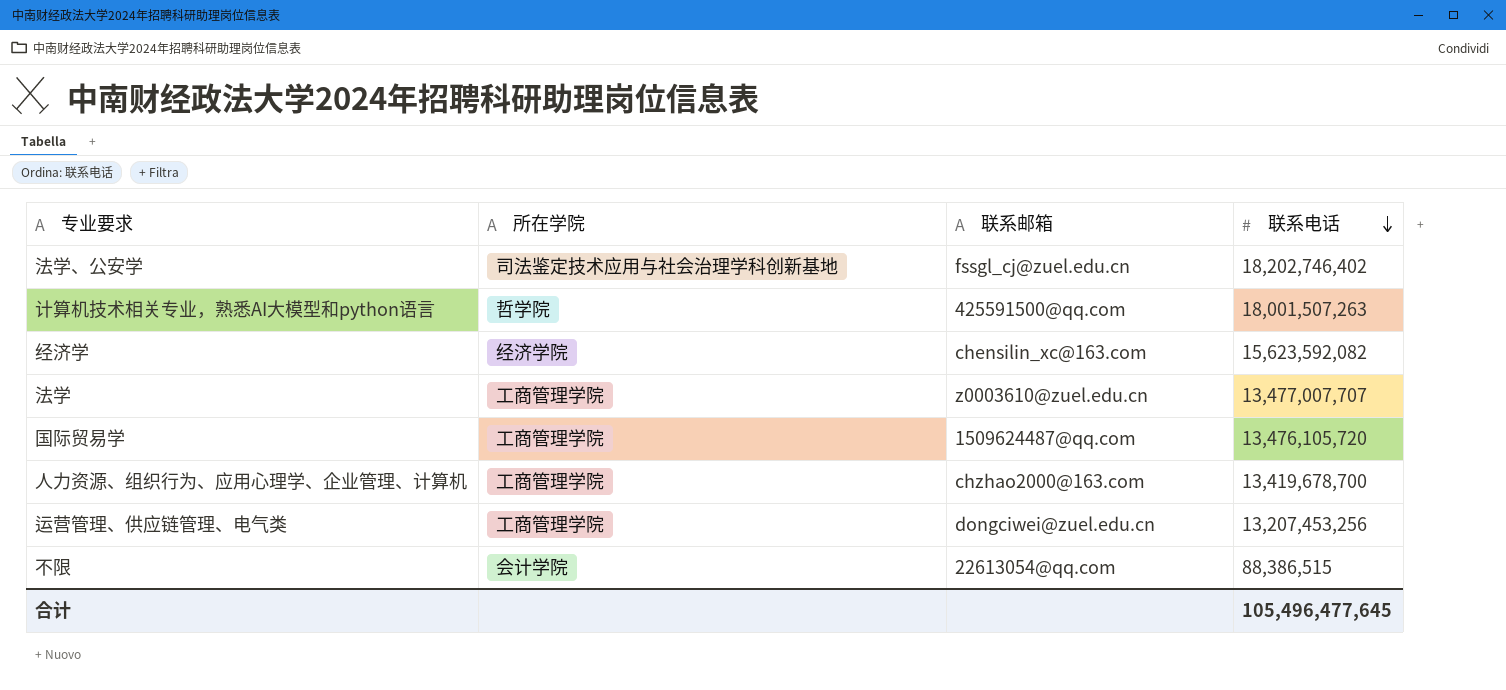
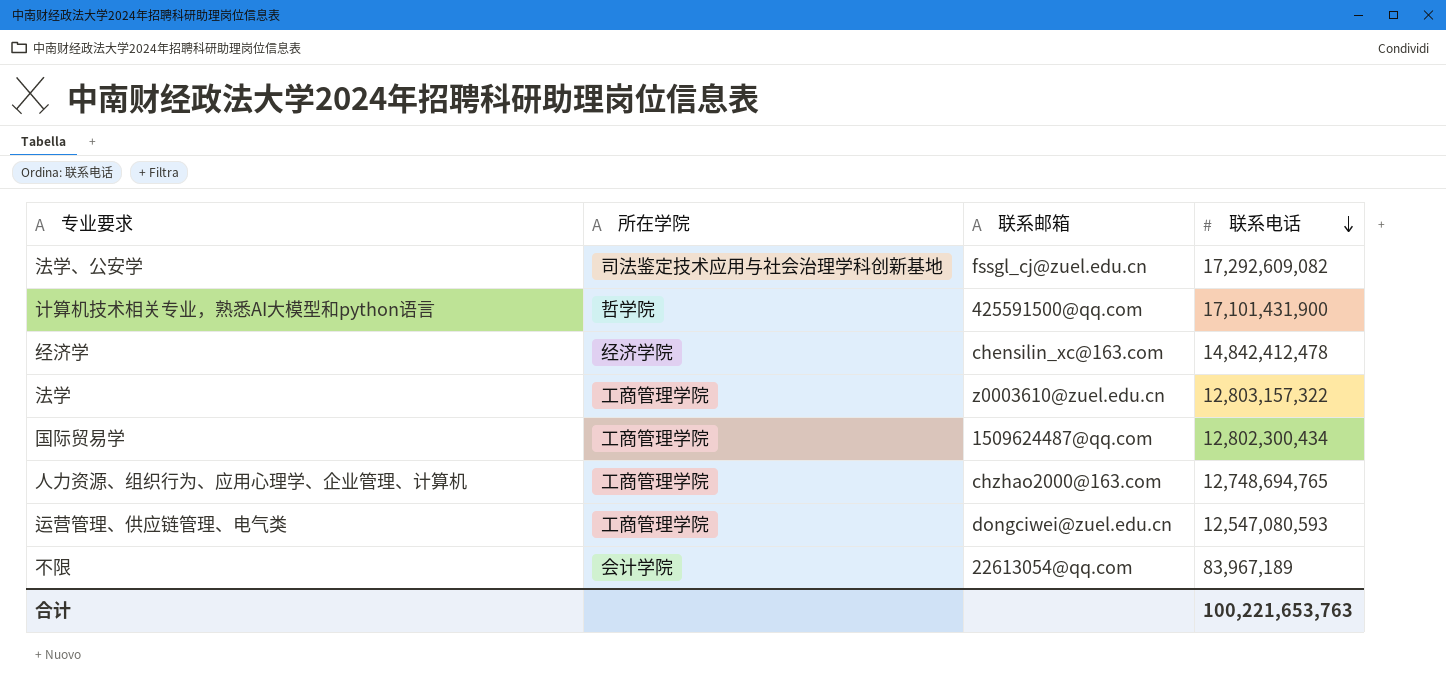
法学、公安学 | 联系电话: 18,202,746,402 -> 17,292,609,082
计算机技术相关专业，熟悉AI大模型和python语言 | 联系电话: 18,001,507,263 -> 17,101,431,900
经济学 | 联系电话: 15,623,592,082 -> 14,842,412,478
法学 | 联系电话: 13,477,007,707 -> 12,803,157,322
国际贸易学 | 联系电话: 13,476,105,720 -> 12,802,300,434
人力资源、组织行为、应用心理学、企业管理、计算机 | 联系电话: 13,419,678,700 -> 12,748,694,765
运营管理、供应链管理、电气类 | 联系电话: 13,207,453,256 -> 12,547,080,593
不限 | 联系电话: 88,386,515 -> 83,967,189
合计 | 联系电话: 105,496,477,645 -> 100,221,653,763

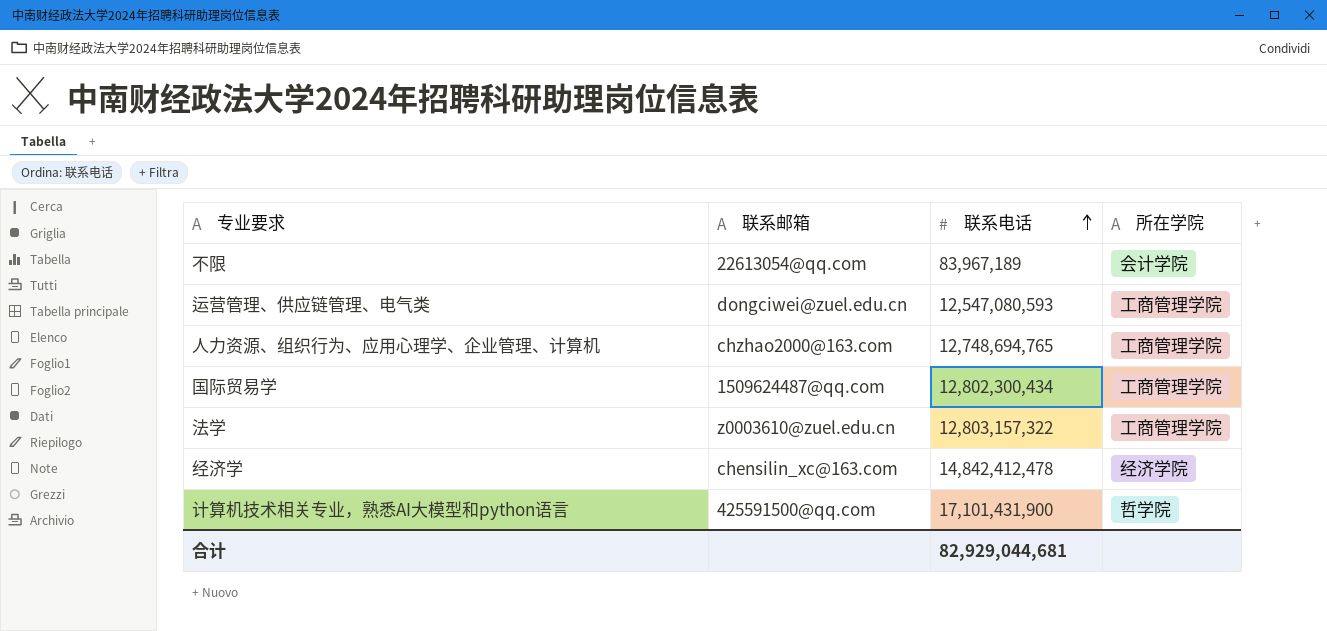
row order: 联系电话 descending -> 联系电话 ascending
column 所在学院 | position: 2 -> 4
row 法学、公安学: 司法鉴定技术应用与社会治理学科创新基地 | fssgl_cj@zuel.edu.cn | 17,292,609,082 -> none
合计 | 联系电话: 100,221,653,763 -> 82,929,044,681

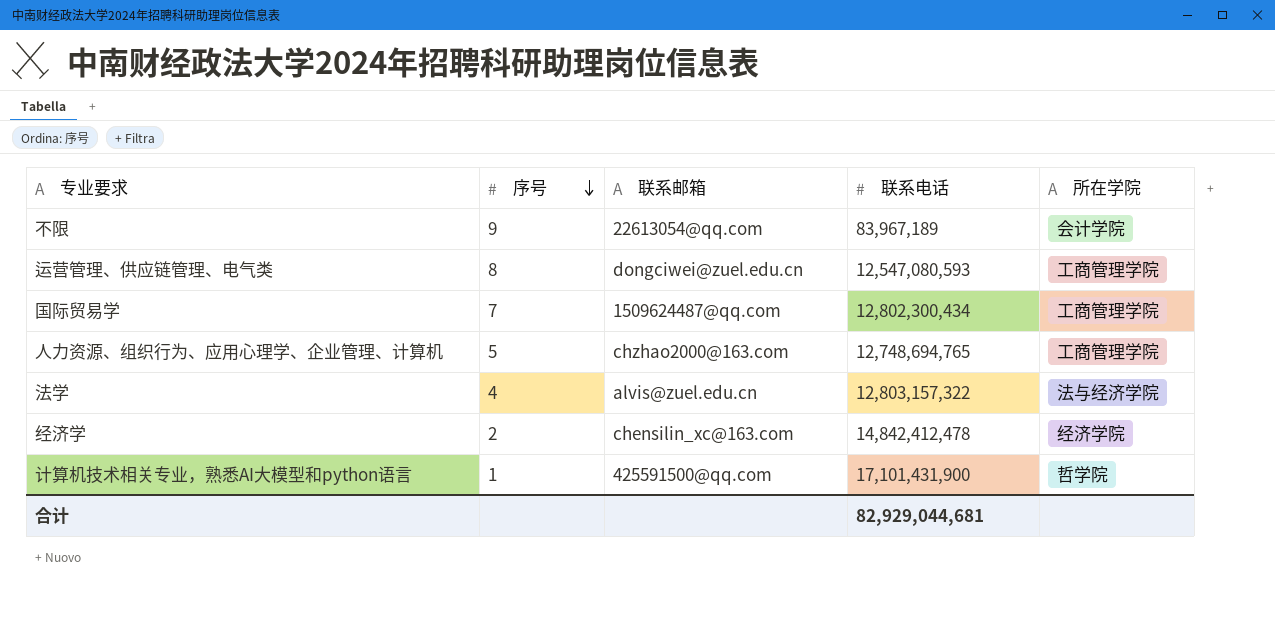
row order: 联系电话 ascending -> 序号 descending
column 序号 | position: none -> 2
法学 | 联系邮箱: z0003610@zuel.edu.cn -> alvis@zuel.edu.cn
法学 | 所在学院: 工商管理学院 -> 法与经济学院

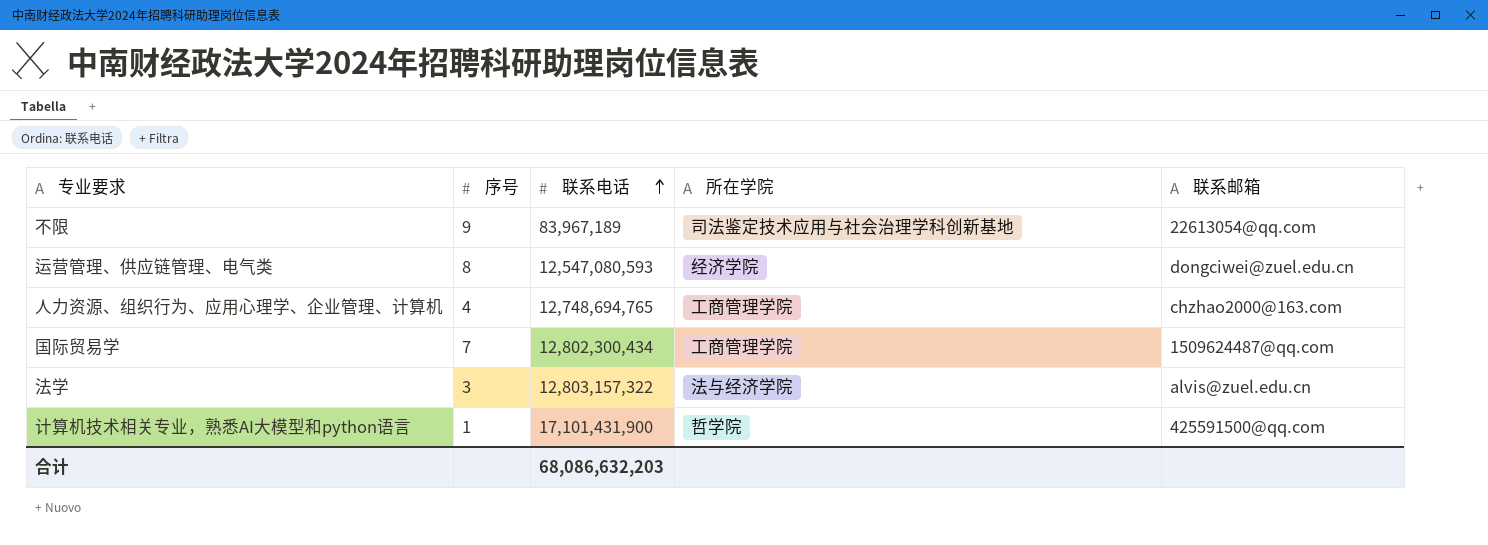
row order: 序号 descending -> 联系电话 ascending
column 联系邮箱 | position: 3 -> 5
row 经济学: 2 | chensilin_xc@163.com | 14,842,412,478 | 经济学院 -> none
不限 | 所在学院: 会计学院 -> 司法鉴定技术应用与社会治理学科创新基地
运营管理、供应链管理、电气类 | 所在学院: 工商管理学院 -> 经济学院
人力资源、组织行为、应用心理学、企业管理、计算机 | 序号: 5 -> 4
法学 | 序号: 4 -> 3
合计 | 联系电话: 82,929,044,681 -> 68,086,632,203

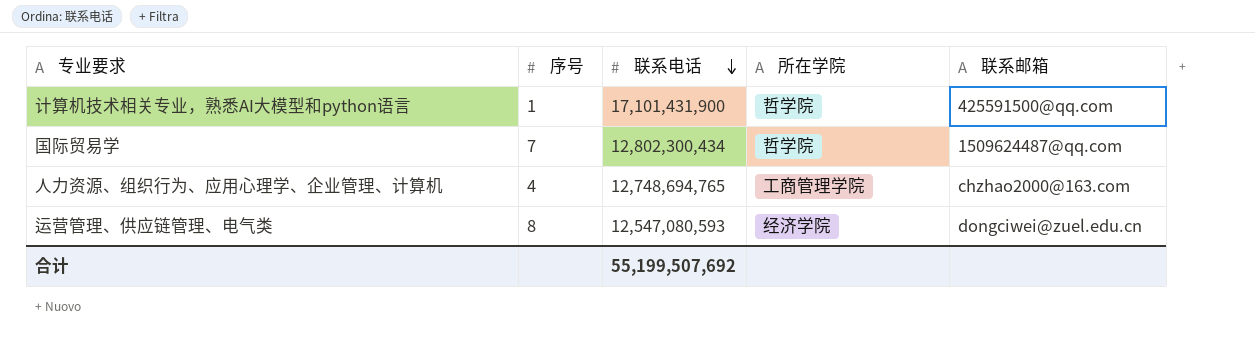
row order: 联系电话 ascending -> 联系电话 descending
row 不限: 9 | 83,967,189 | 司法鉴定技术应用与社会治理学科创新基地 | 22613054@qq.com -> none
row 法学: 3 | 12,803,157,322 | 法与经济学院 | alvis@zuel.edu.cn -> none
国际贸易学 | 所在学院: 工商管理学院 -> 哲学院
合计 | 联系电话: 68,086,632,203 -> 55,199,507,692

